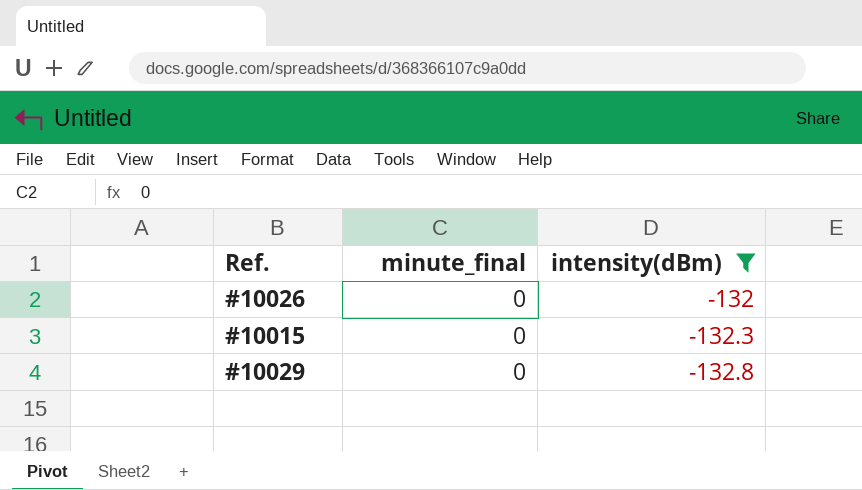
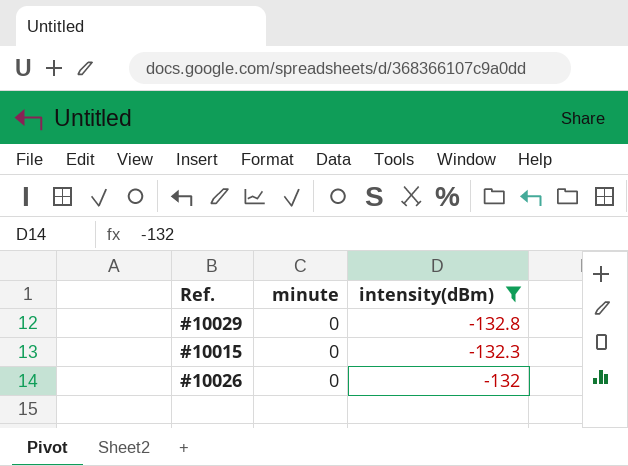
row order: intensity(dBm) descending -> intensity(dBm) ascending
column name: minute_final -> minute

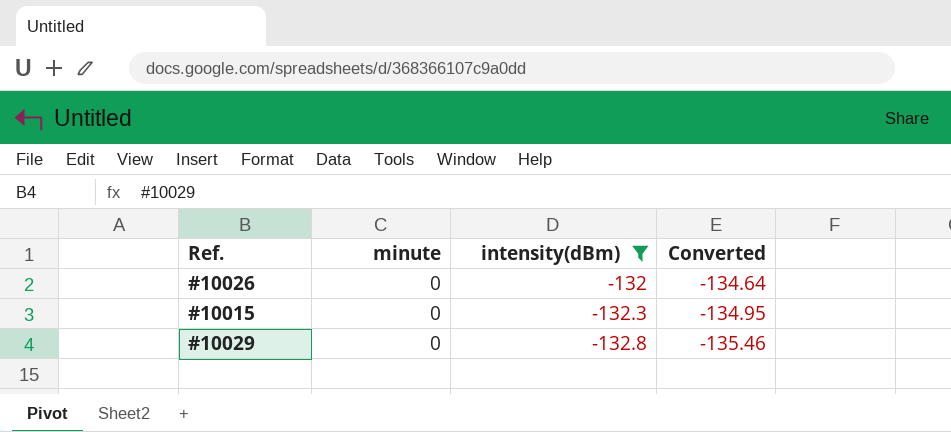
row order: intensity(dBm) ascending -> intensity(dBm) descending
column Converted | formula: none -> [intensity(dBm)] * 1.02

